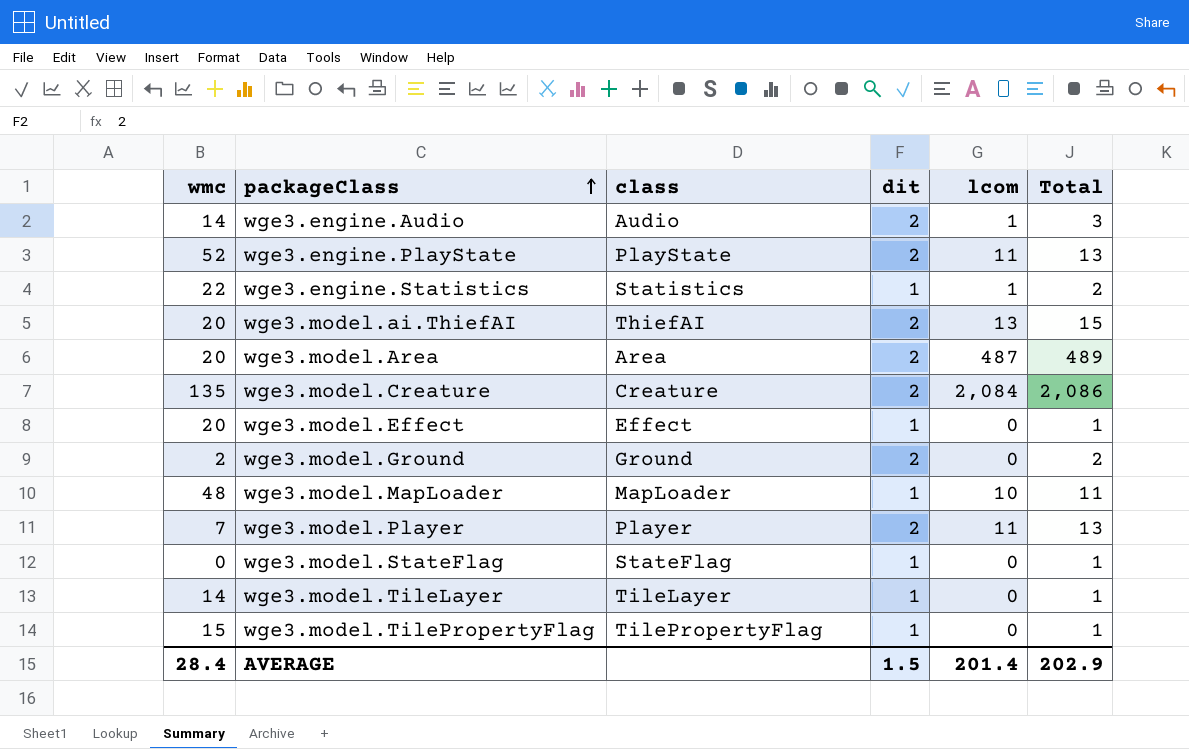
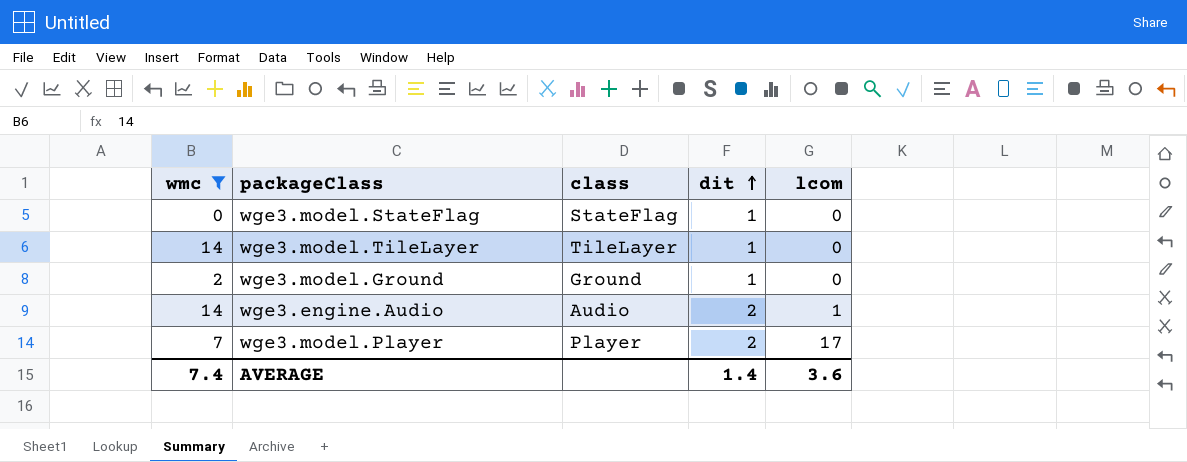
filter: none -> wmc <= 14
row order: packageClass ascending -> dit ascending
column Total | formula: [dit] + [lcom] -> none
wge3.model.Ground | dit: 2 -> 1
wge3.model.Player | lcom: 11 -> 17
AVERAGE | wmc: 28.4 -> 7.4
AVERAGE | dit: 1.5 -> 1.4
AVERAGE | lcom: 201.4 -> 3.6

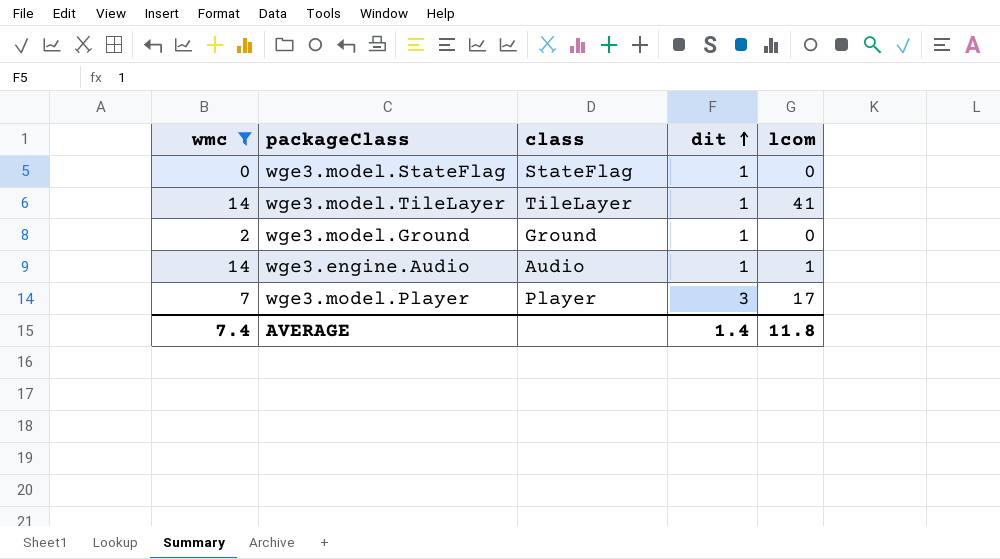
wge3.model.TileLayer | lcom: 0 -> 41
wge3.engine.Audio | dit: 2 -> 1
wge3.model.Player | dit: 2 -> 3
AVERAGE | lcom: 3.6 -> 11.8

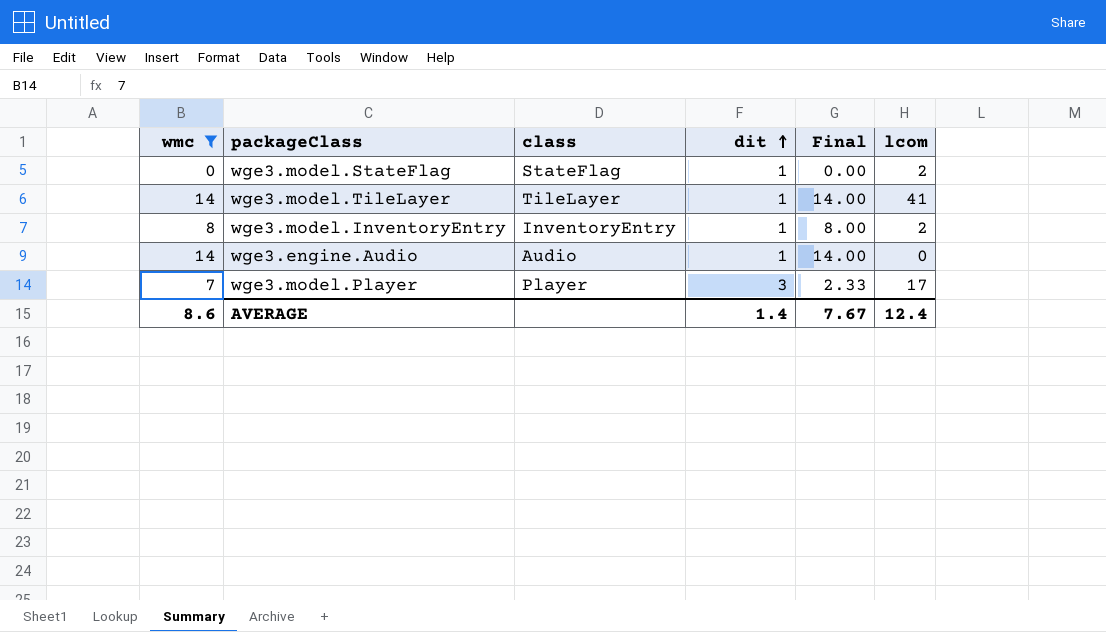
column Final | formula: none -> [wmc] / [dit]
row wge3.model.Ground: 2 | Ground | 1 | 0 -> none
wge3.model.StateFlag | lcom: 0 -> 2
row wge3.model.InventoryEntry: none -> 8 | InventoryEntry | 1 | 8.00 | 2
wge3.engine.Audio | lcom: 1 -> 0
AVERAGE | wmc: 7.4 -> 8.6
AVERAGE | lcom: 11.8 -> 12.4

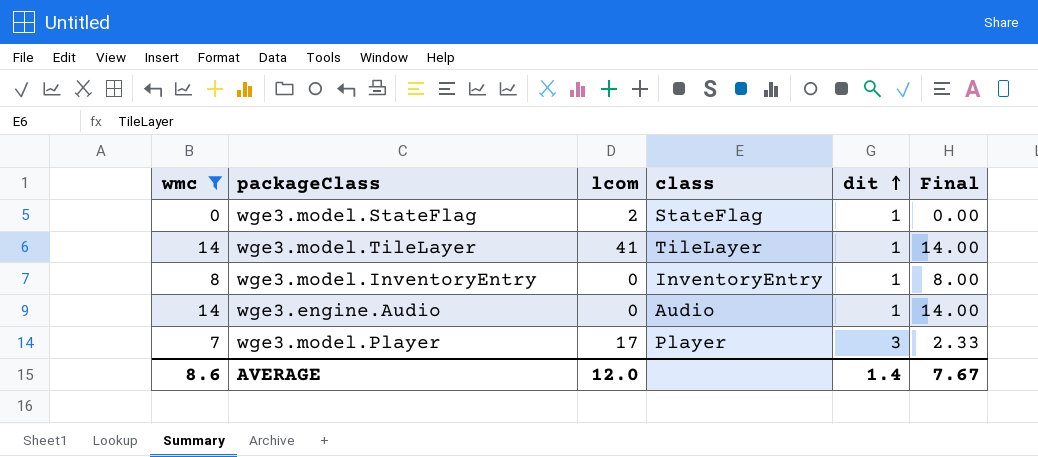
column lcom | position: 6 -> 3
wge3.model.InventoryEntry | lcom: 2 -> 0
AVERAGE | lcom: 12.4 -> 12.0

